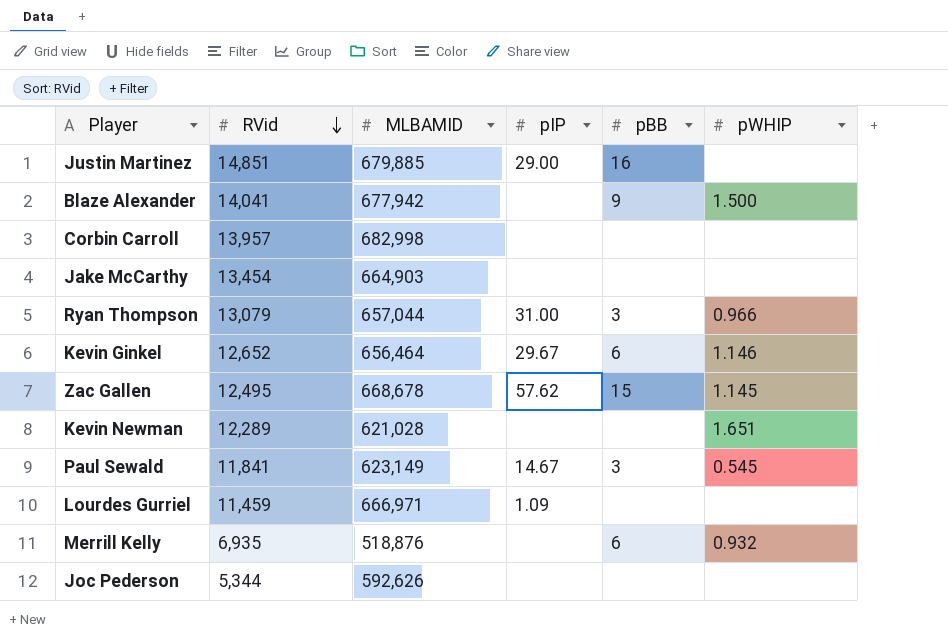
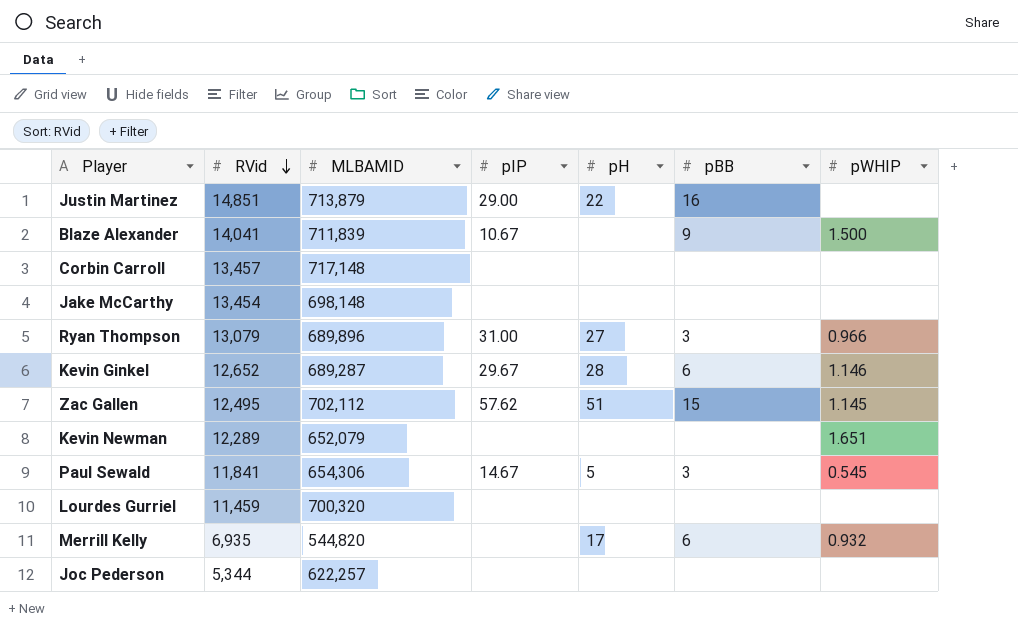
column pH | position: none -> 5
Justin Martinez | MLBAMID: 679,885 -> 713,879
Blaze Alexander | MLBAMID: 677,942 -> 711,839
Blaze Alexander | pIP: none -> 10.67
Corbin Carroll | RVid: 13,957 -> 13,457
Corbin Carroll | MLBAMID: 682,998 -> 717,148
Jake McCarthy | MLBAMID: 664,903 -> 698,148
Ryan Thompson | MLBAMID: 657,044 -> 689,896
Kevin Ginkel | MLBAMID: 656,464 -> 689,287
Zac Gallen | MLBAMID: 668,678 -> 702,112
Kevin Newman | MLBAMID: 621,028 -> 652,079
Paul Sewald | MLBAMID: 623,149 -> 654,306
Lourdes Gurriel | MLBAMID: 666,971 -> 700,320
Lourdes Gurriel | pIP: 1.09 -> none
Merrill Kelly | MLBAMID: 518,876 -> 544,820
Joc Pederson | MLBAMID: 592,626 -> 622,257

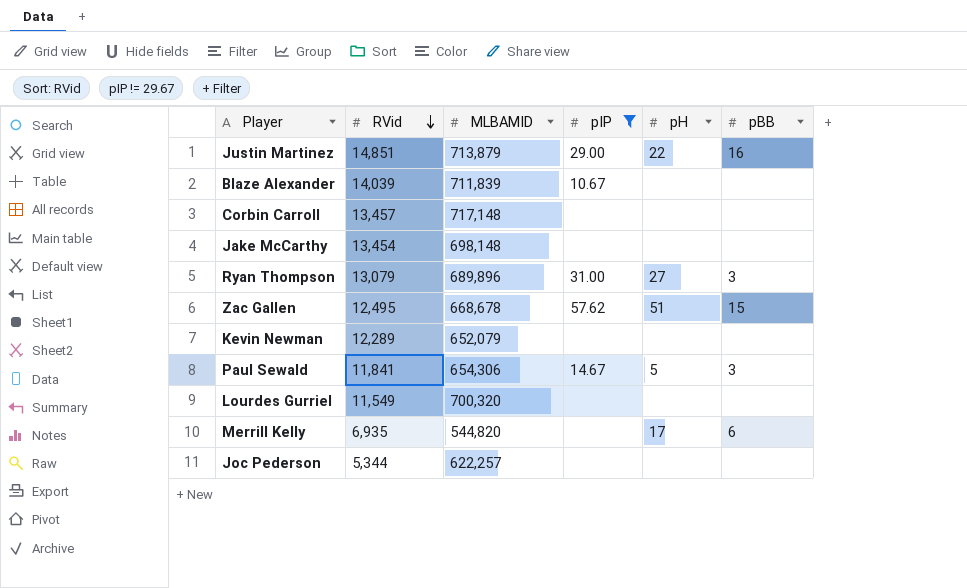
filter: none -> pIP != 29.67
column pWHIP | position: 7 -> none
Blaze Alexander | RVid: 14,041 -> 14,039
Blaze Alexander | pBB: 9 -> none
Zac Gallen | MLBAMID: 702,112 -> 668,678
Lourdes Gurriel | RVid: 11,459 -> 11,549

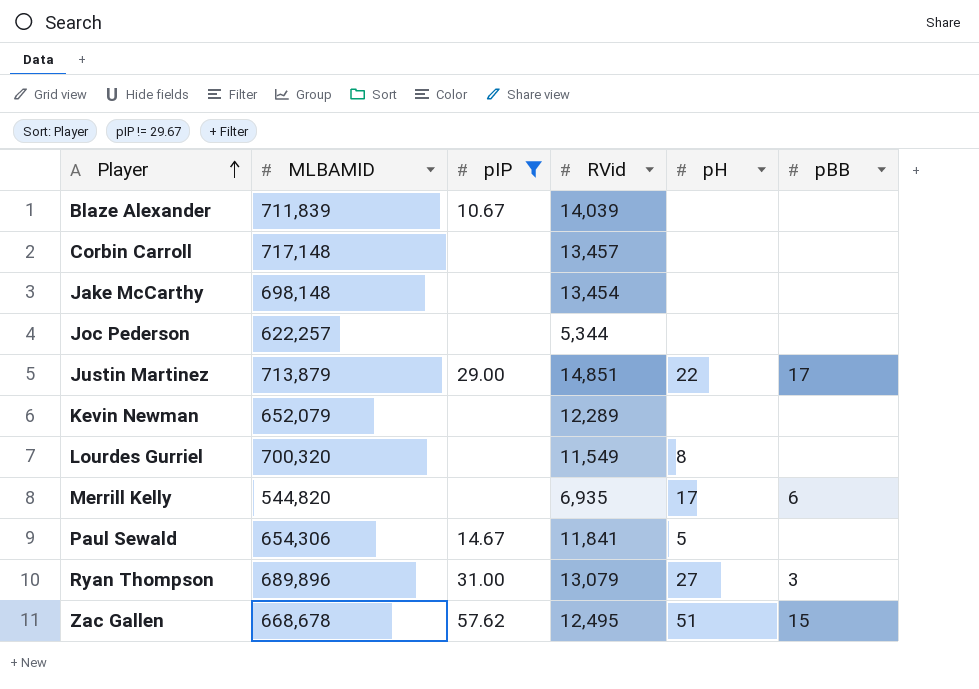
row order: RVid descending -> Player ascending
column RVid | position: 2 -> 4
Justin Martinez | pBB: 16 -> 17
Lourdes Gurriel | pH: none -> 8
Paul Sewald | pBB: 3 -> none

